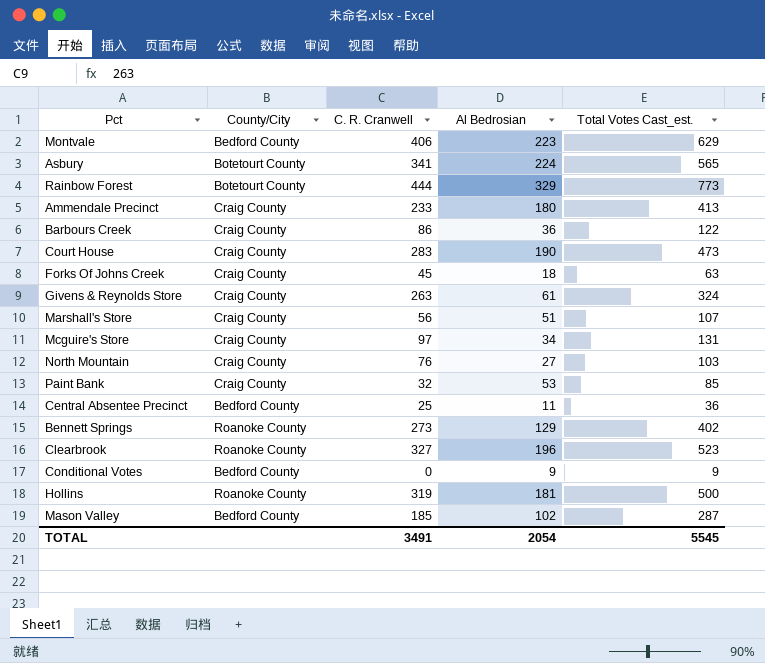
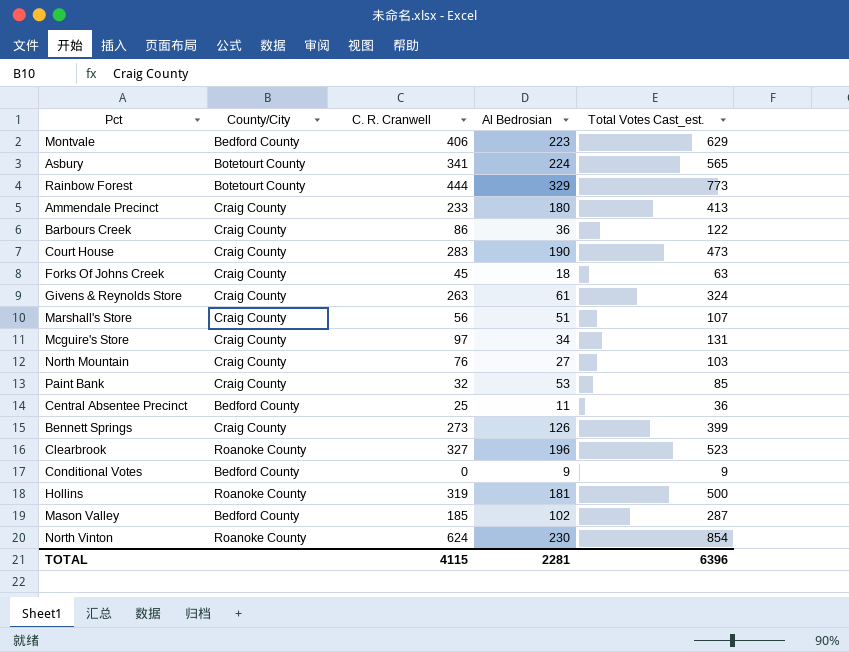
Bennett Springs | County/City: Roanoke County -> Craig County
Bennett Springs | Al Bedrosian: 129 -> 126
Bennett Springs | Total Votes Cast_est.: 402 -> 399
row North Vinton: none -> Roanoke County | 624 | 230 | 854
TOTAL | C. R. Cranwell: 3491 -> 4115
TOTAL | Al Bedrosian: 2054 -> 2281
TOTAL | Total Votes Cast_est.: 5545 -> 6396

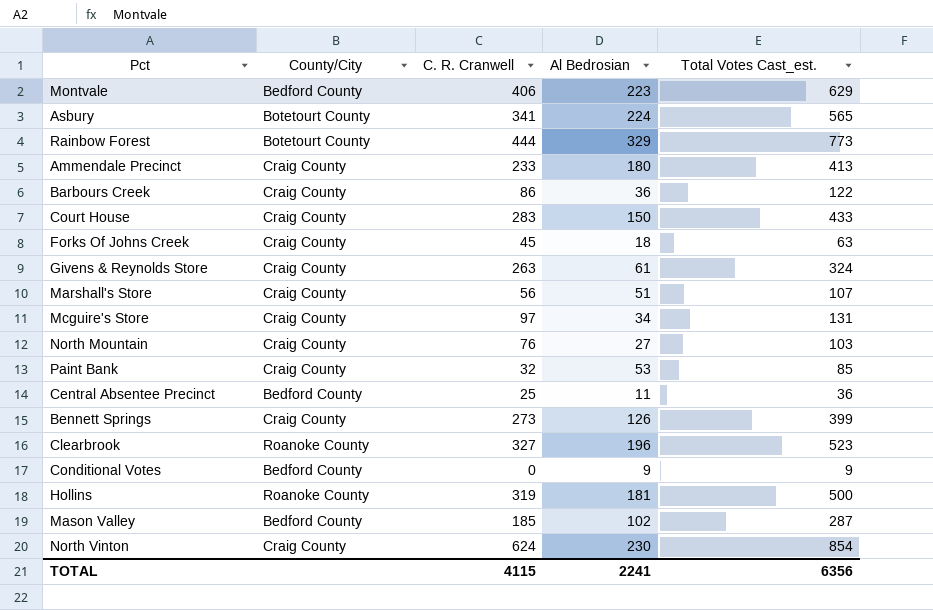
Court House | Al Bedrosian: 190 -> 150
Court House | Total Votes Cast_est.: 473 -> 433
North Vinton | County/City: Roanoke County -> Craig County
TOTAL | Al Bedrosian: 2281 -> 2241
TOTAL | Total Votes Cast_est.: 6396 -> 6356

